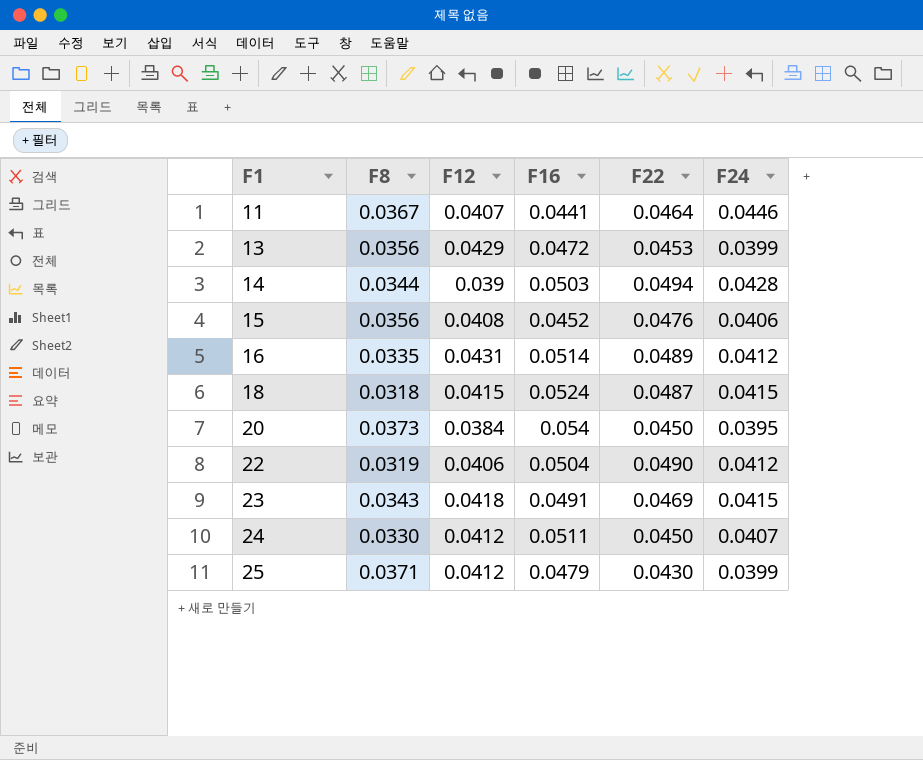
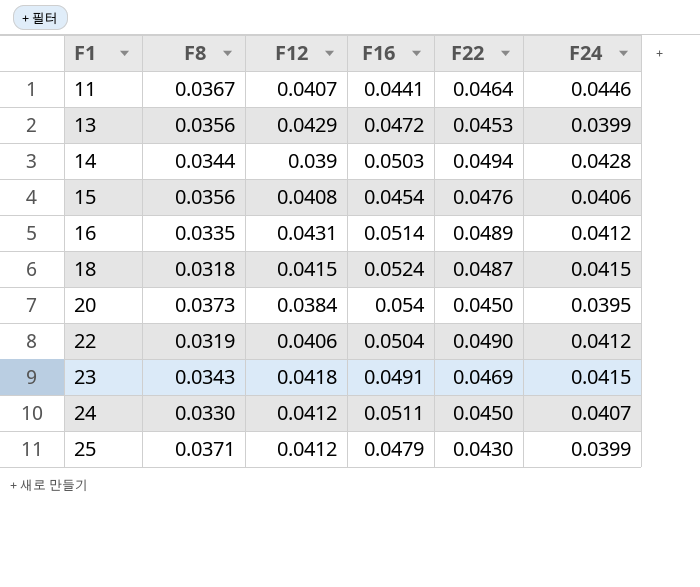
15 | F16: 0.0452 -> 0.0454

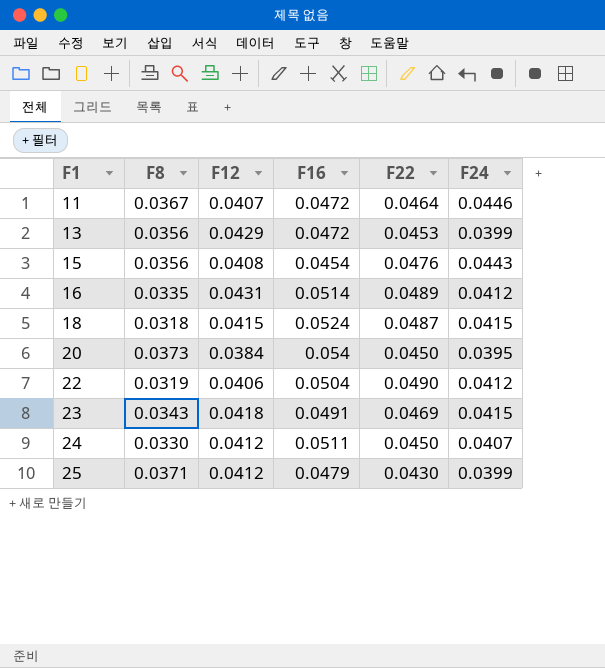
row 14: 0.0344 | 0.039 | 0.0503 | 0.0494 | 0.0428 -> none
11 | F16: 0.0441 -> 0.0472
15 | F24: 0.0406 -> 0.0443

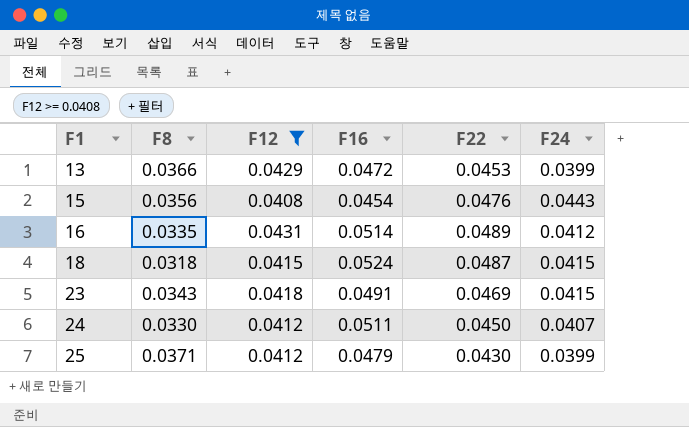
filter: none -> F12 >= 0.0408
13 | F8: 0.0356 -> 0.0366

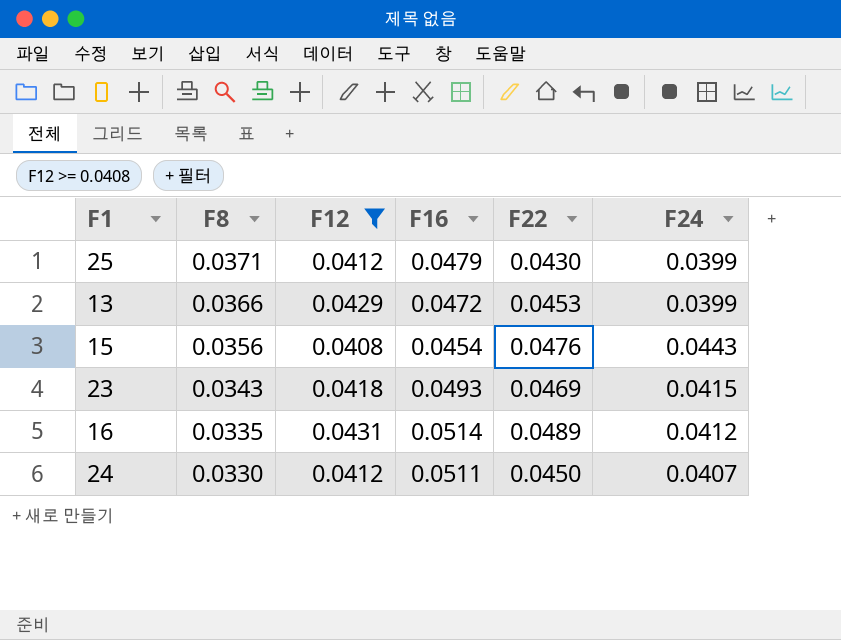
row order: F1 ascending -> F8 descending
row 18: 0.0318 | 0.0415 | 0.0524 | 0.0487 | 0.0415 -> none
23 | F16: 0.0491 -> 0.0493

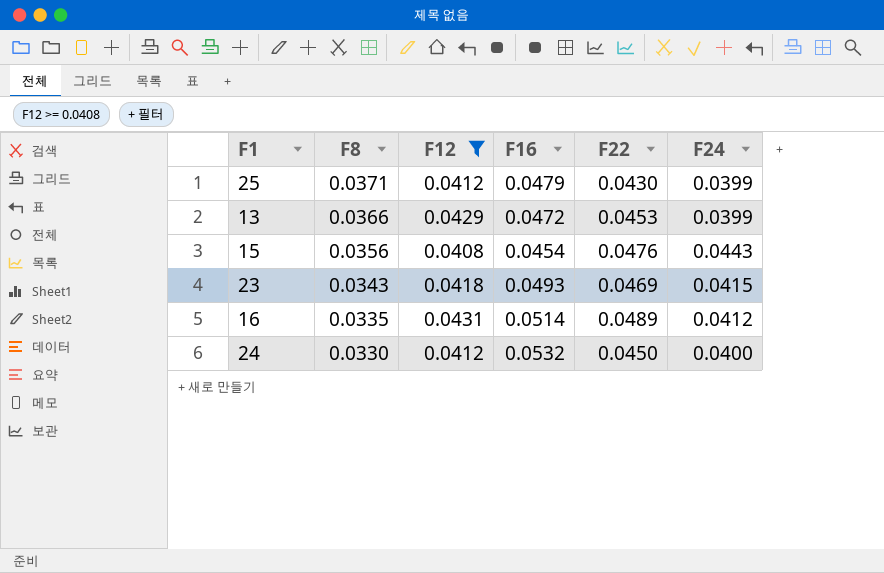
24 | F16: 0.0511 -> 0.0532
24 | F24: 0.0407 -> 0.0400

